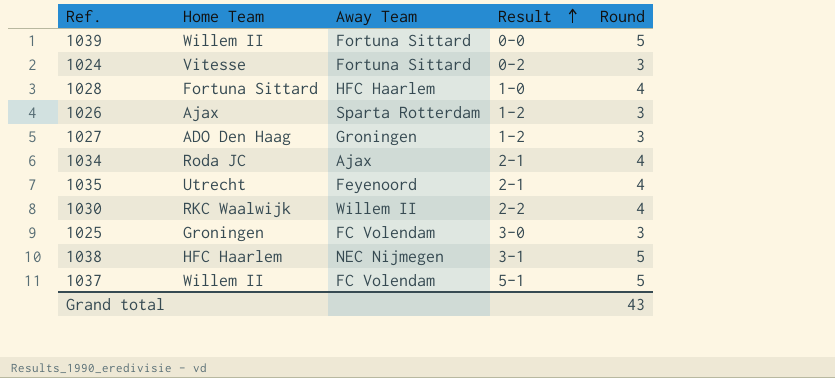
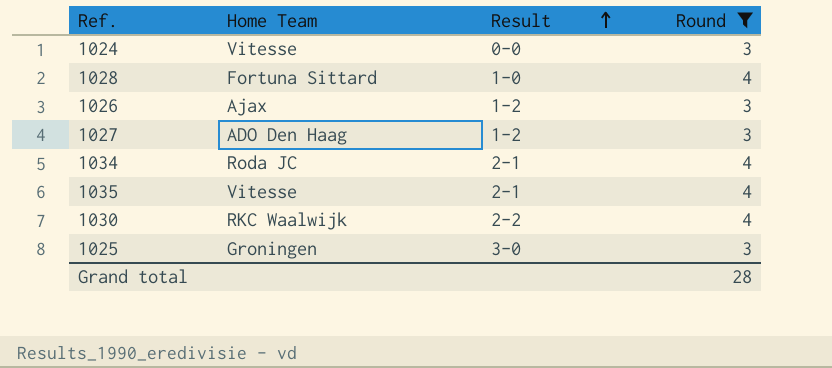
filter: none -> Round != 5
column Away Team | position: 3 -> none
1024 | Result: 0-2 -> 0-0
1035 | Home Team: Utrecht -> Vitesse
Grand total | Round: 43 -> 28

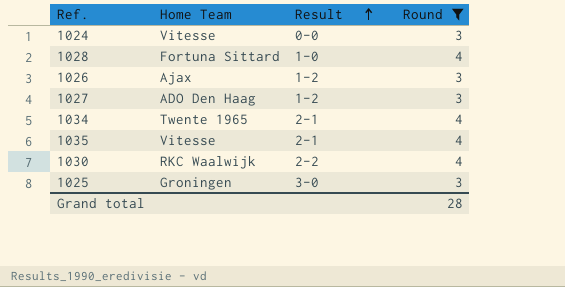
1034 | Home Team: Roda JC -> Twente 1965

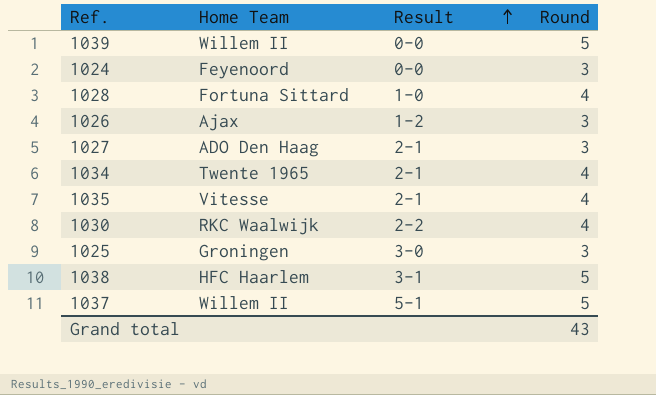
filter: Round != 5 -> none
1024 | Home Team: Vitesse -> Feyenoord
1027 | Result: 1-2 -> 2-1
Grand total | Round: 28 -> 43

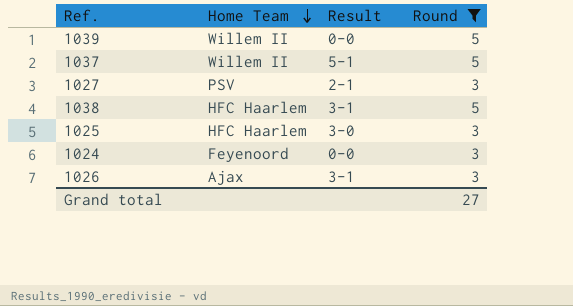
filter: none -> Round != 4
row order: Result ascending -> Home Team descending
1027 | Home Team: ADO Den Haag -> PSV
1025 | Home Team: Groningen -> HFC Haarlem
1026 | Result: 1-2 -> 3-1
Grand total | Round: 43 -> 27

